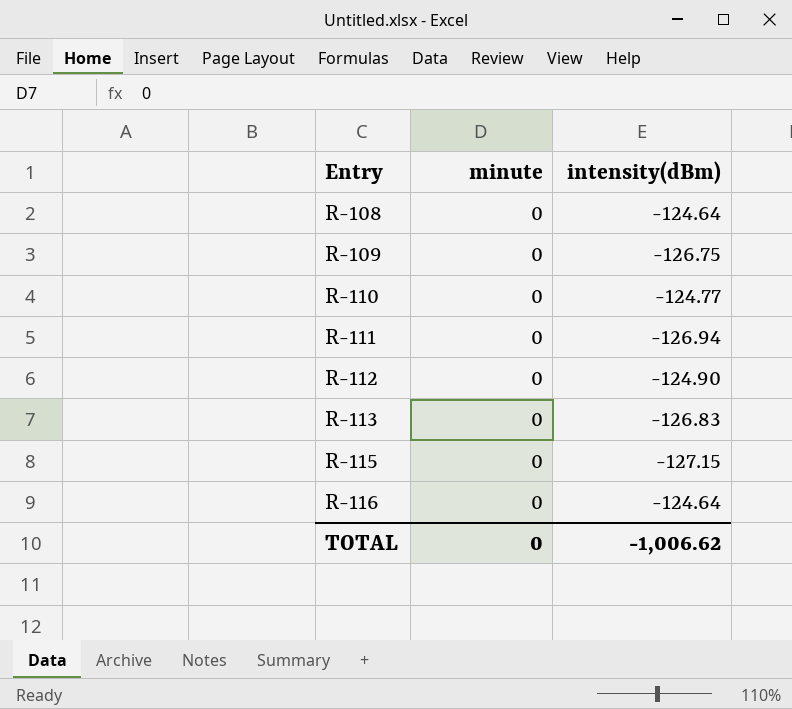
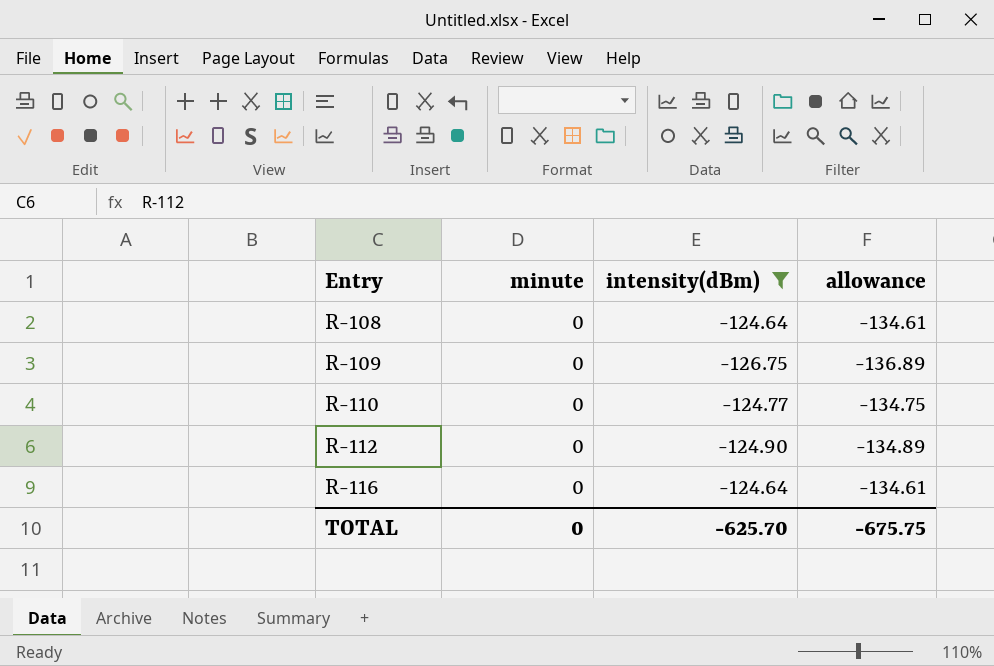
filter: none -> intensity(dBm) >= -126.75
column allowance | formula: none -> [intensity(dBm)] * 1.08
TOTAL | intensity(dBm): -1,006.62 -> -625.70

